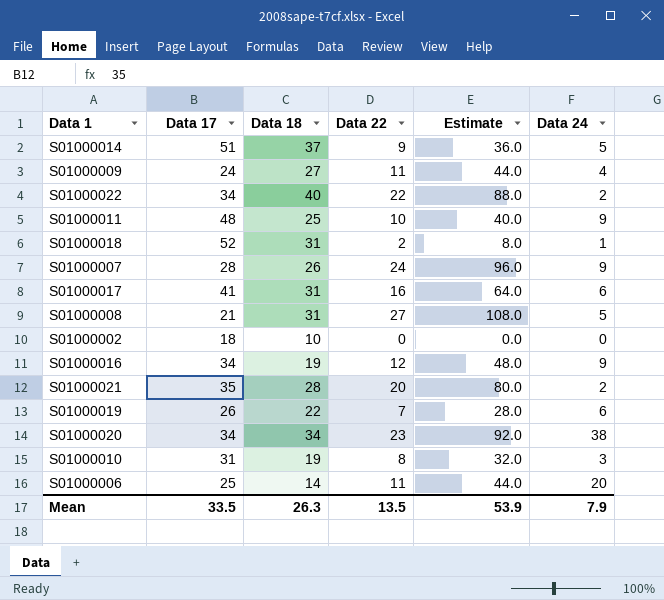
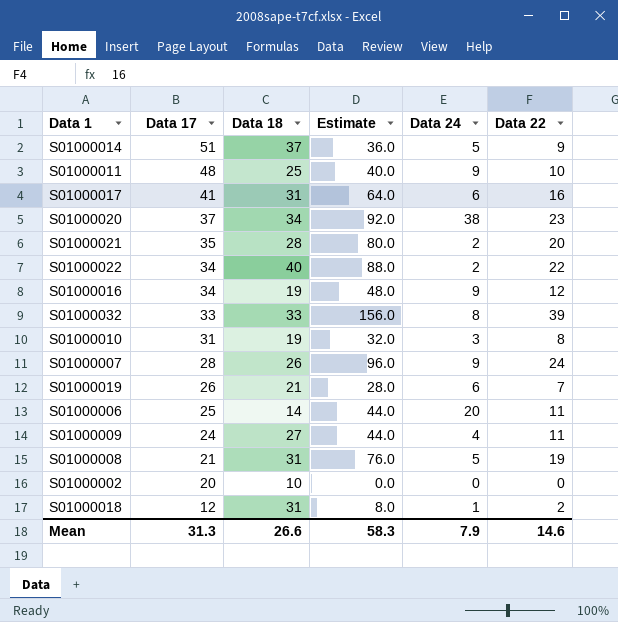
row order: none -> Data 17 descending
column Data 22 | position: 4 -> 6
S01000020 | Data 17: 34 -> 37
row S01000032: none -> 33 | 33 | 156.0 | 8 | 39
S01000019 | Data 18: 22 -> 21
S01000008 | Estimate: 108.0 -> 76.0
S01000008 | Data 22: 27 -> 19
S01000002 | Data 17: 18 -> 20
S01000018 | Data 17: 52 -> 12
Mean | Data 17: 33.5 -> 31.3
Mean | Data 18: 26.3 -> 26.6
Mean | Estimate: 53.9 -> 58.3
Mean | Data 22: 13.5 -> 14.6

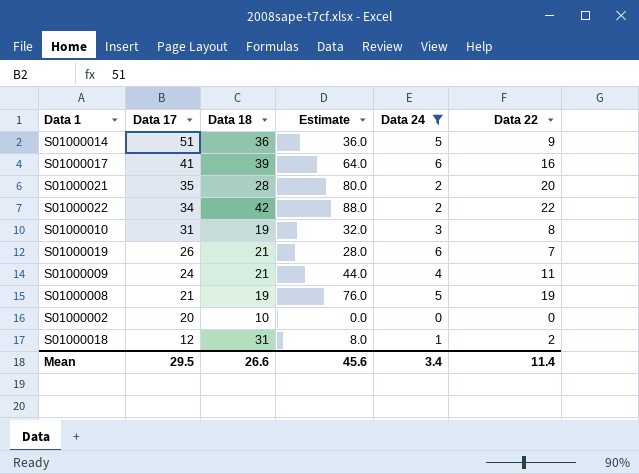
filter: none -> Data 24 <= 6
S01000014 | Data 18: 37 -> 36
S01000017 | Data 18: 31 -> 39
S01000022 | Data 18: 40 -> 42
S01000009 | Data 18: 27 -> 21
S01000008 | Data 18: 31 -> 19
Mean | Data 17: 31.3 -> 29.5
Mean | Estimate: 58.3 -> 45.6
Mean | Data 24: 7.9 -> 3.4
Mean | Data 22: 14.6 -> 11.4

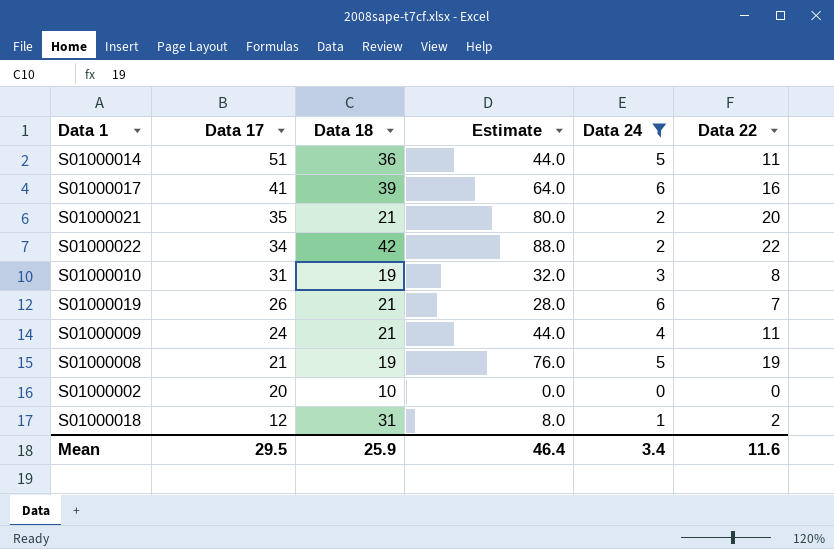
S01000014 | Estimate: 36.0 -> 44.0
S01000014 | Data 22: 9 -> 11
S01000021 | Data 18: 28 -> 21
Mean | Data 18: 26.6 -> 25.9
Mean | Estimate: 45.6 -> 46.4
Mean | Data 22: 11.4 -> 11.6

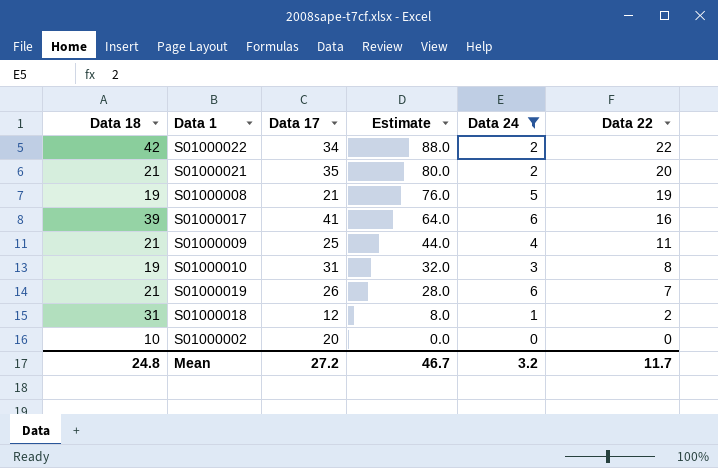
row order: Data 17 descending -> Estimate descending
column Data 18 | position: 3 -> 1
row S01000014: 51 | 36 | 44.0 | 5 | 11 -> none
S01000009 | Data 17: 24 -> 25
Mean | Data 18: 25.9 -> 24.8
Mean | Data 17: 29.5 -> 27.2
Mean | Estimate: 46.4 -> 46.7
Mean | Data 24: 3.4 -> 3.2
Mean | Data 22: 11.6 -> 11.7

